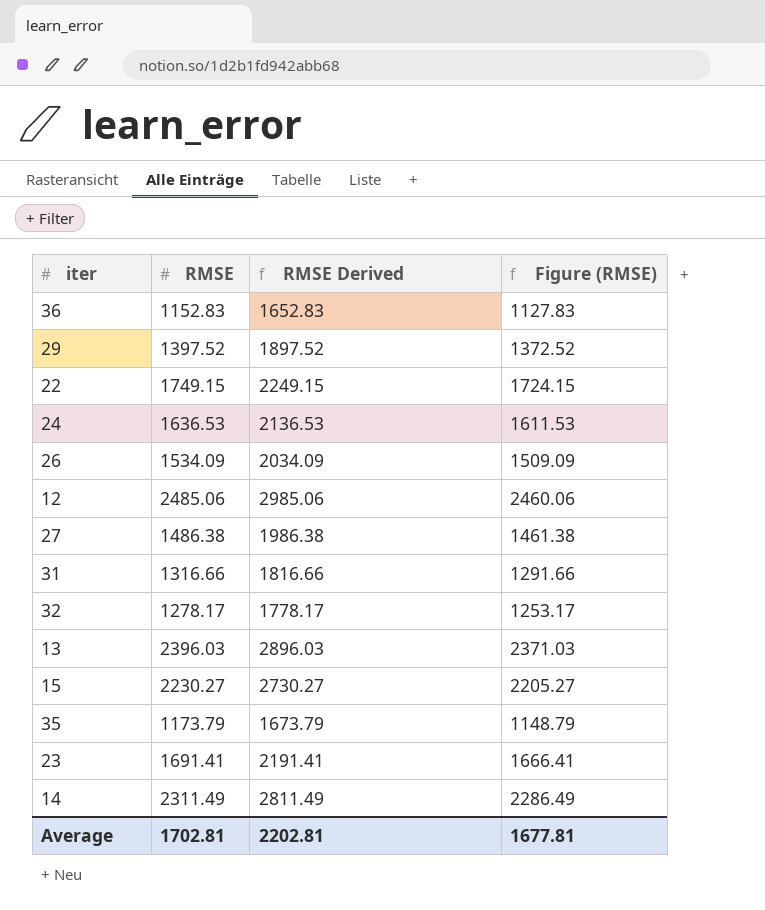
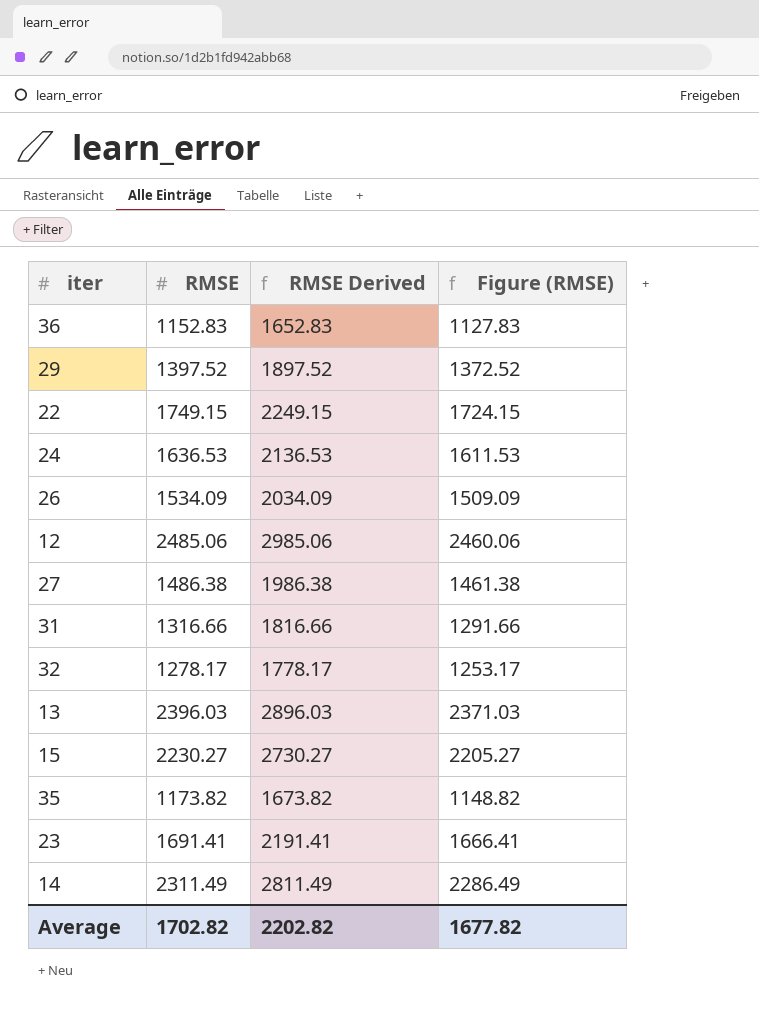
35 | RMSE: 1173.79 -> 1173.82
35 | RMSE Derived: 1673.79 -> 1673.82
35 | Figure (RMSE): 1148.79 -> 1148.82
Average | RMSE: 1702.81 -> 1702.82
Average | RMSE Derived: 2202.81 -> 2202.82
Average | Figure (RMSE): 1677.81 -> 1677.82

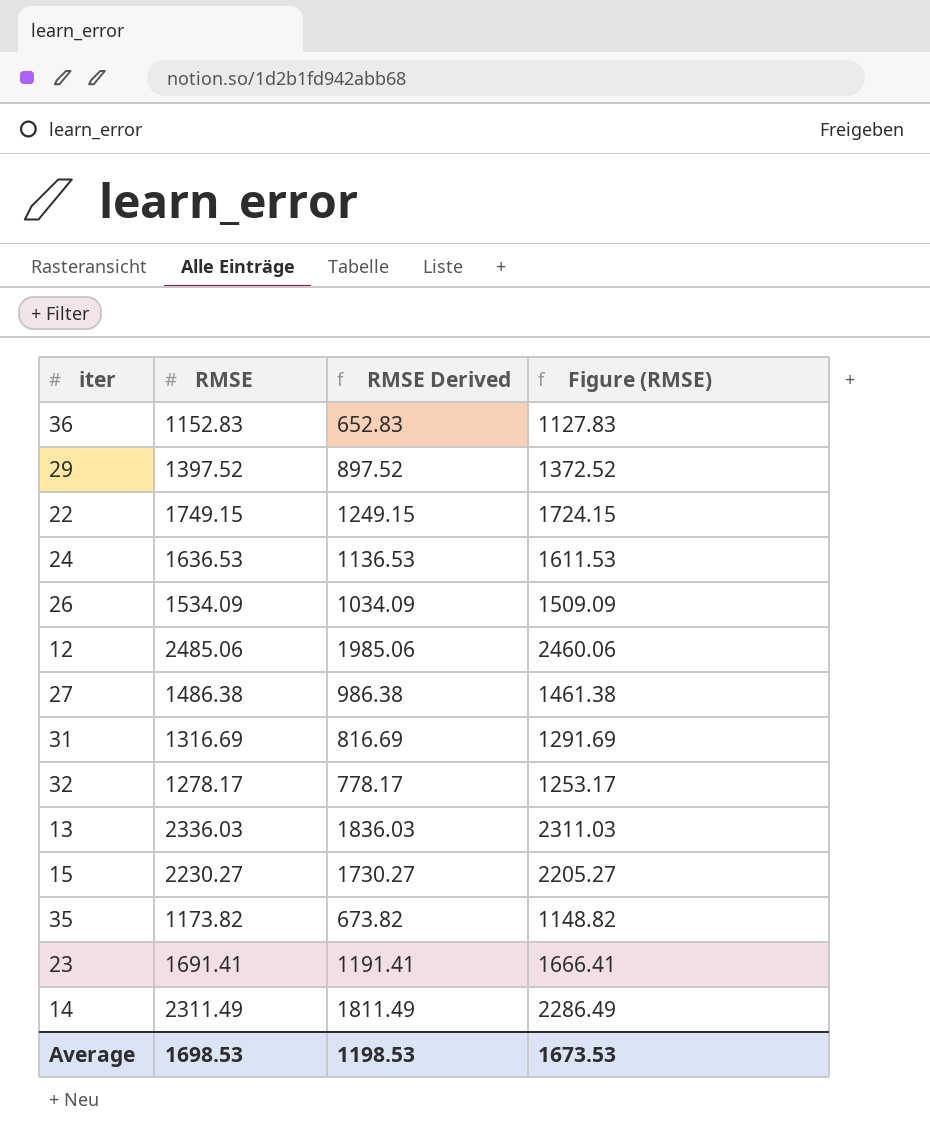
column RMSE Derived | formula: [RMSE] + 500 -> [RMSE] - 500
31 | RMSE: 1316.66 -> 1316.69
31 | Figure (RMSE): 1291.66 -> 1291.69
13 | RMSE: 2396.03 -> 2336.03
13 | Figure (RMSE): 2371.03 -> 2311.03
Average | RMSE: 1702.82 -> 1698.53
Average | RMSE Derived: 2202.82 -> 1198.53
Average | Figure (RMSE): 1677.82 -> 1673.53

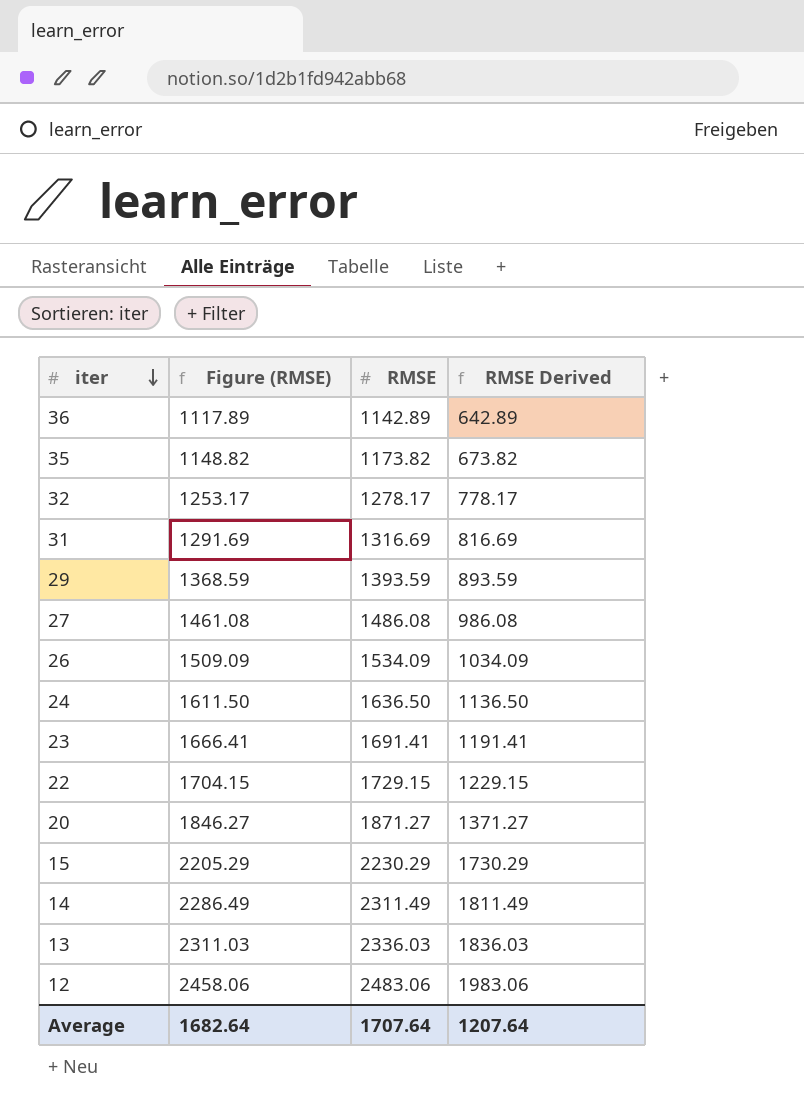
row order: none -> iter descending
column Figure (RMSE) | position: 4 -> 2
36 | Figure (RMSE): 1127.83 -> 1117.89
36 | RMSE: 1152.83 -> 1142.89
36 | RMSE Derived: 652.83 -> 642.89
29 | Figure (RMSE): 1372.52 -> 1368.59
29 | RMSE: 1397.52 -> 1393.59
29 | RMSE Derived: 897.52 -> 893.59
27 | Figure (RMSE): 1461.38 -> 1461.08
27 | RMSE: 1486.38 -> 1486.08
27 | RMSE Derived: 986.38 -> 986.08
24 | Figure (RMSE): 1611.53 -> 1611.50
24 | RMSE: 1636.53 -> 1636.50
24 | RMSE Derived: 1136.53 -> 1136.50
22 | Figure (RMSE): 1724.15 -> 1704.15
22 | RMSE: 1749.15 -> 1729.15
22 | RMSE Derived: 1249.15 -> 1229.15
row 20: none -> 1846.27 | 1871.27 | 1371.27
15 | Figure (RMSE): 2205.27 -> 2205.29
15 | RMSE: 2230.27 -> 2230.29
15 | RMSE Derived: 1730.27 -> 1730.29
12 | Figure (RMSE): 2460.06 -> 2458.06
12 | RMSE: 2485.06 -> 2483.06
12 | RMSE Derived: 1985.06 -> 1983.06
Average | Figure (RMSE): 1673.53 -> 1682.64
Average | RMSE: 1698.53 -> 1707.64
Average | RMSE Derived: 1198.53 -> 1207.64

